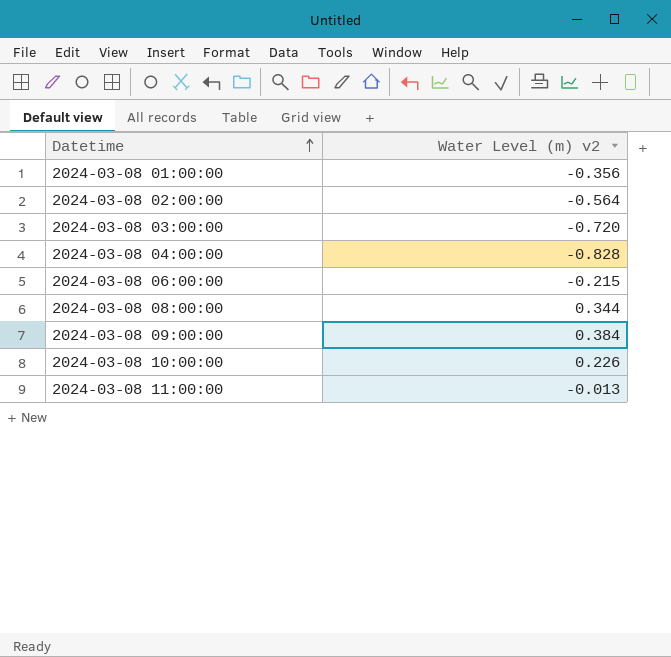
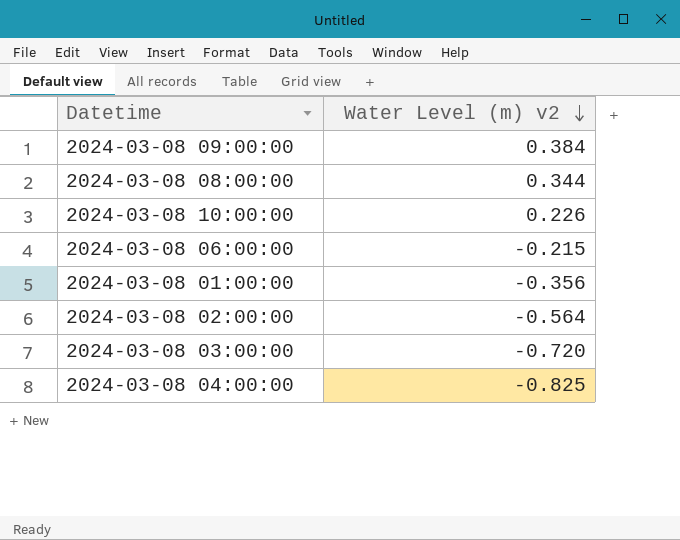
row order: Datetime ascending -> Water Level (m) v2 descending
row 2024-03-08 11:00:00: -0.013 -> none
2024-03-08 04:00:00 | Water Level (m) v2: -0.828 -> -0.825

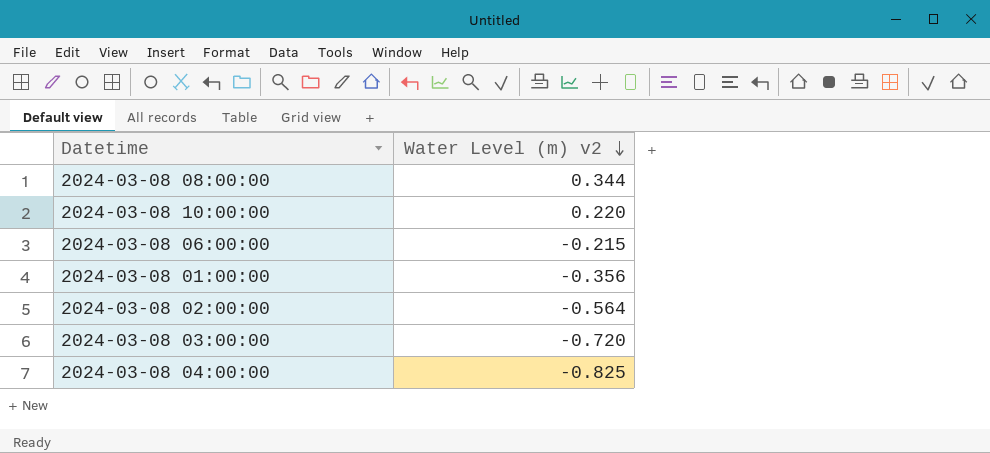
row 2024-03-08 09:00:00: 0.384 -> none
2024-03-08 10:00:00 | Water Level (m) v2: 0.226 -> 0.220

